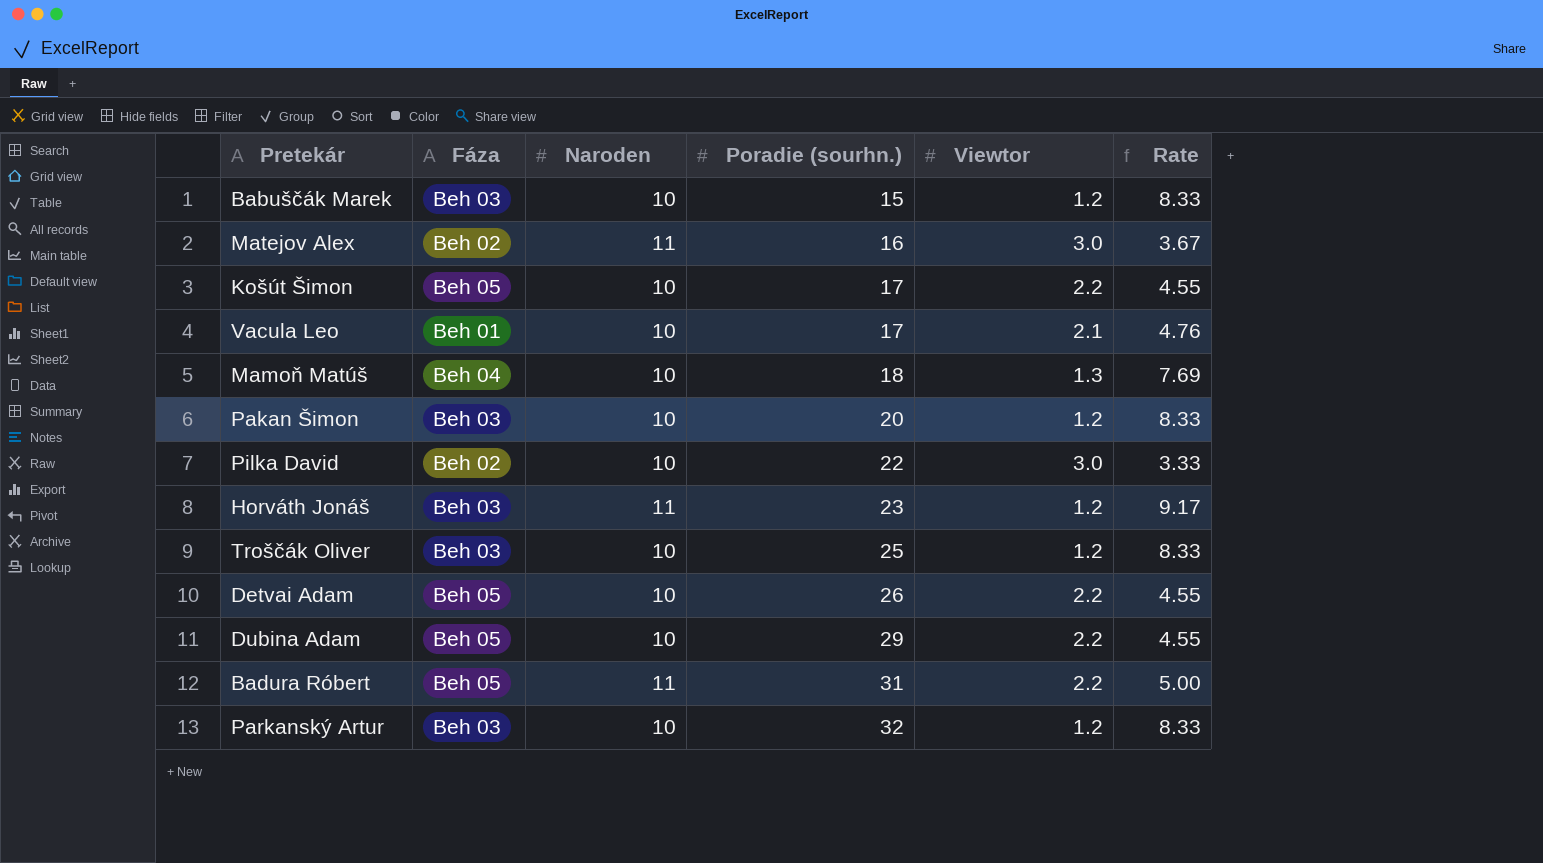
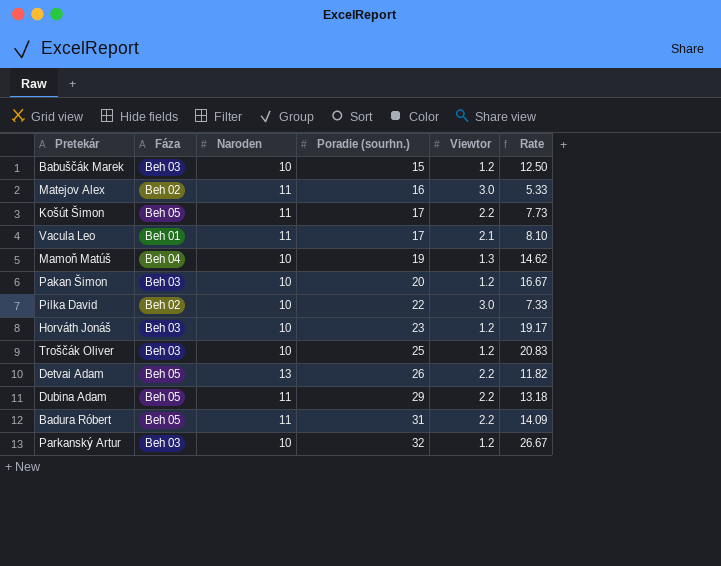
column Rate | formula: [Naroden] / [Viewtor] -> [Poradie (sourhn.)] / [Viewtor]
Košút Šimon | Naroden: 10 -> 11
Vacula Leo | Naroden: 10 -> 11
Mamoň Matúš | Poradie (sourhn.): 18 -> 19
Horváth Jonáš | Naroden: 11 -> 10
Detvai Adam | Naroden: 10 -> 13
Dubina Adam | Naroden: 10 -> 11

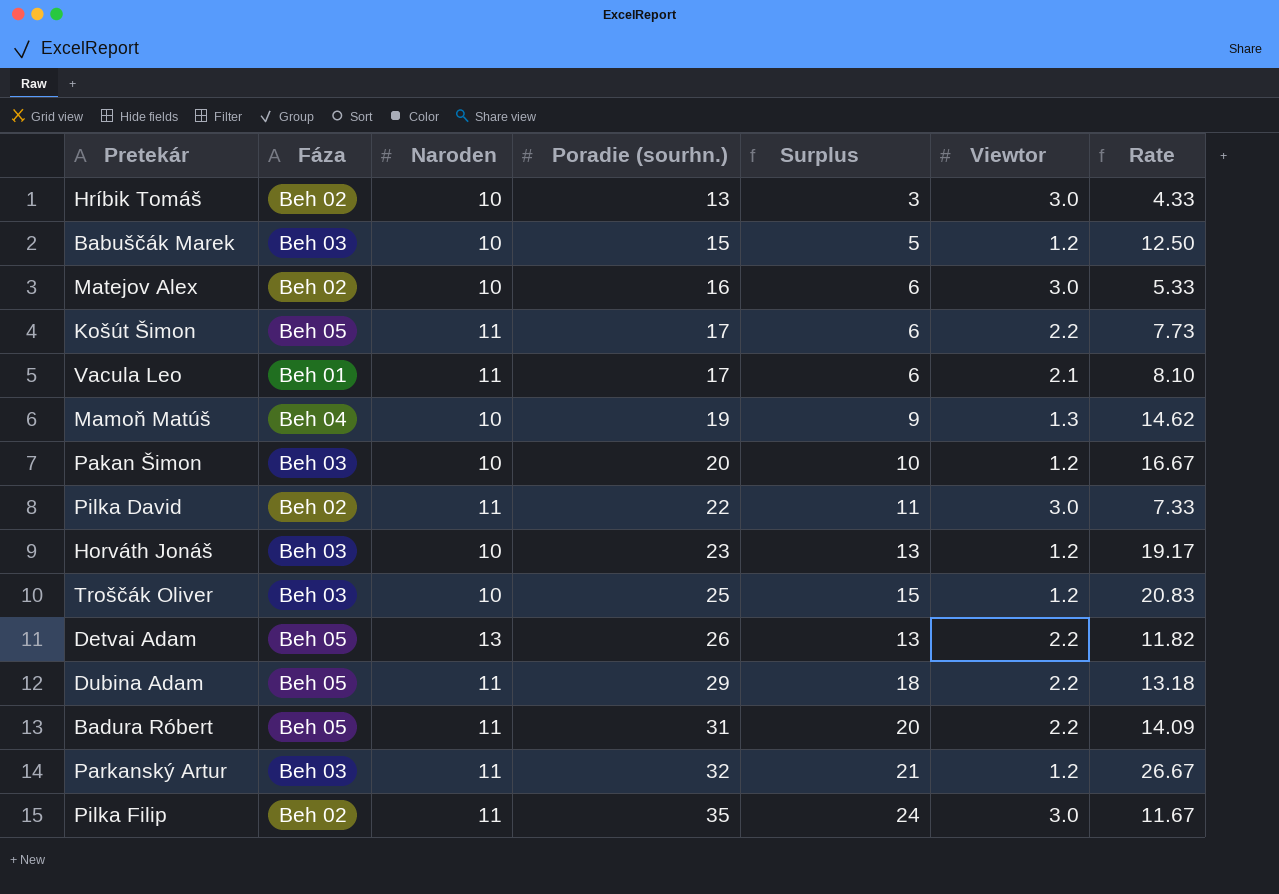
column Surplus | formula: none -> [Poradie (sourhn.)] - [Naroden]
row Hríbik Tomáš: none -> Beh 02 | 10 | 13 | 3 | 3.0 | 4.33
Matejov Alex | Naroden: 11 -> 10
Pilka David | Naroden: 10 -> 11
Parkanský Artur | Naroden: 10 -> 11
row Pilka Filip: none -> Beh 02 | 11 | 35 | 24 | 3.0 | 11.67

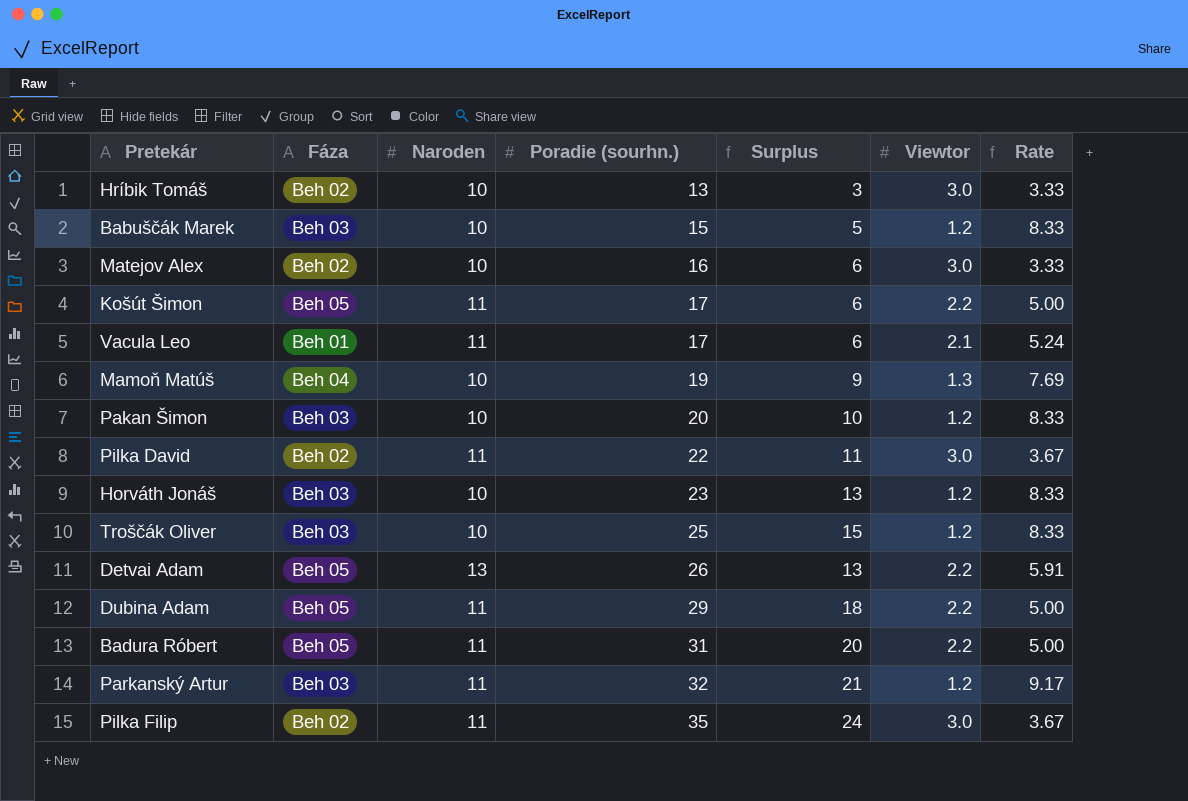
column Rate | formula: [Poradie (sourhn.)] / [Viewtor] -> [Naroden] / [Viewtor]

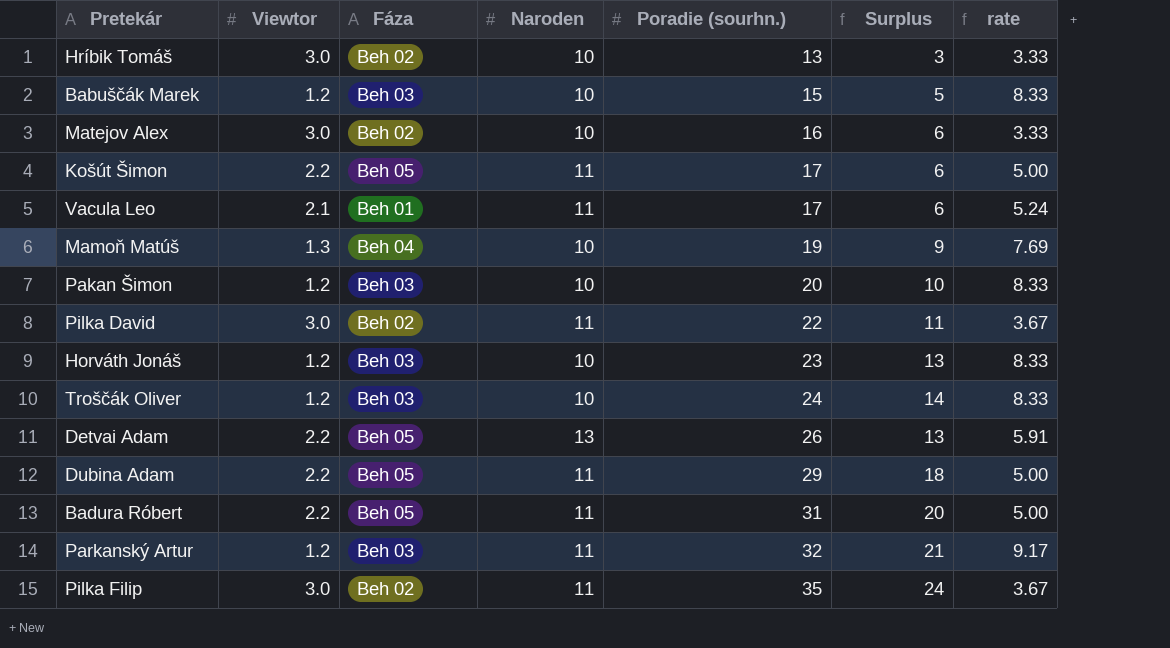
column Viewtor | position: 6 -> 2
column name: Rate -> rate
Troščák Oliver | Poradie (sourhn.): 25 -> 24
Troščák Oliver | Surplus: 15 -> 14

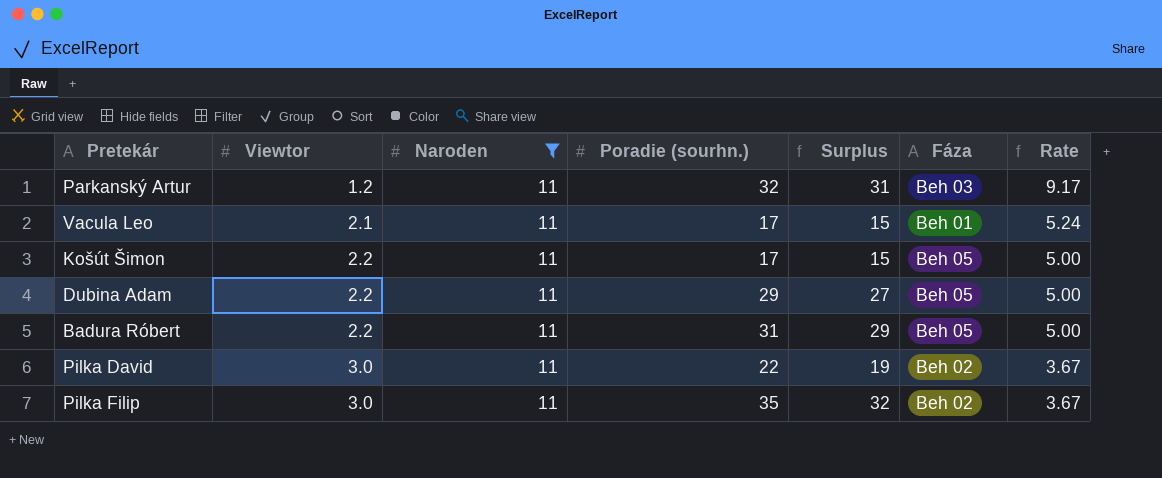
filter: none -> Naroden = 11
row order: Poradie (sourhn.) ascending -> Viewtor ascending
column Surplus | formula: [Poradie (sourhn.)] - [Naroden] -> [Poradie (sourhn.)] - [Viewtor]
column Fáza | position: 3 -> 6
column name: rate -> Rate

